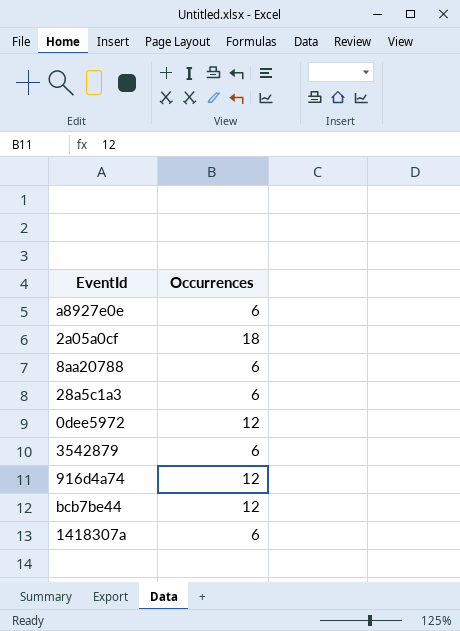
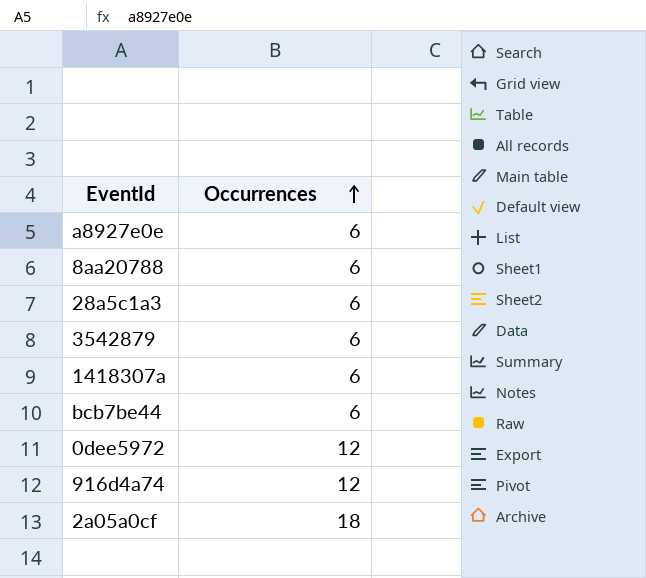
row order: none -> Occurrences ascending
bcb7be44 | Occurrences: 12 -> 6

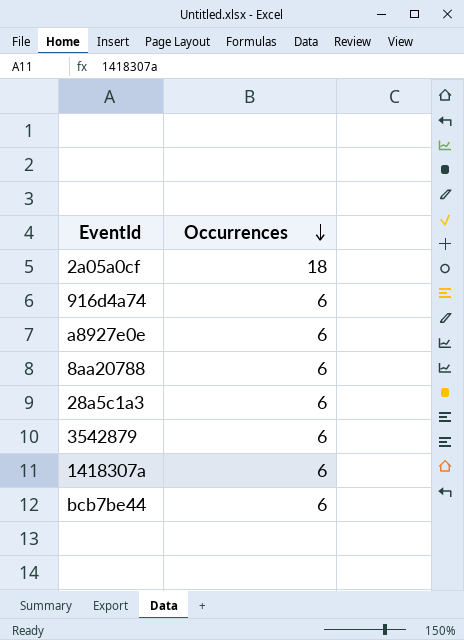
row order: Occurrences ascending -> Occurrences descending
row 0dee5972: 12 -> none
916d4a74 | Occurrences: 12 -> 6

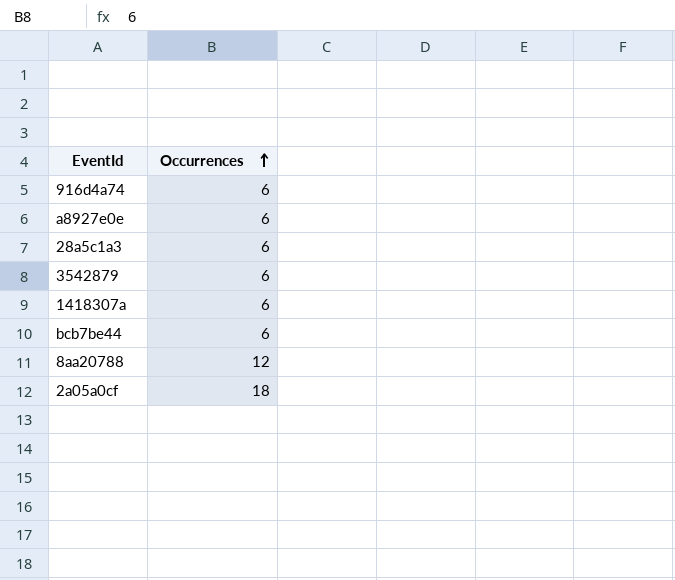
row order: Occurrences descending -> Occurrences ascending
8aa20788 | Occurrences: 6 -> 12

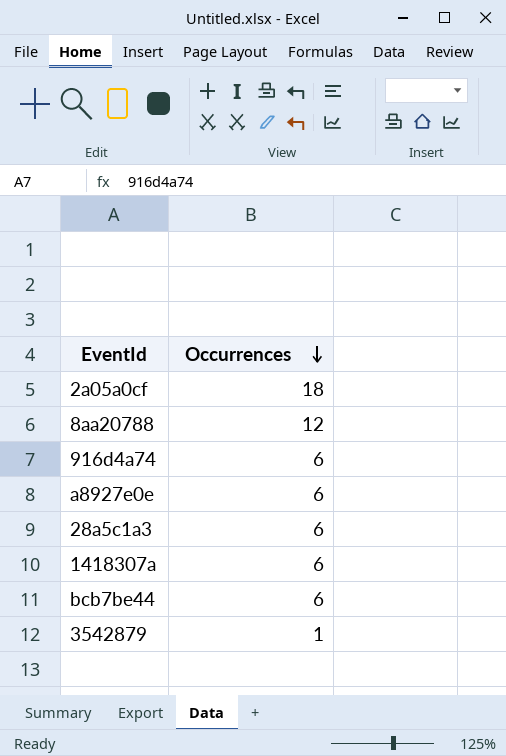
row order: Occurrences ascending -> Occurrences descending
3542879 | Occurrences: 6 -> 1

